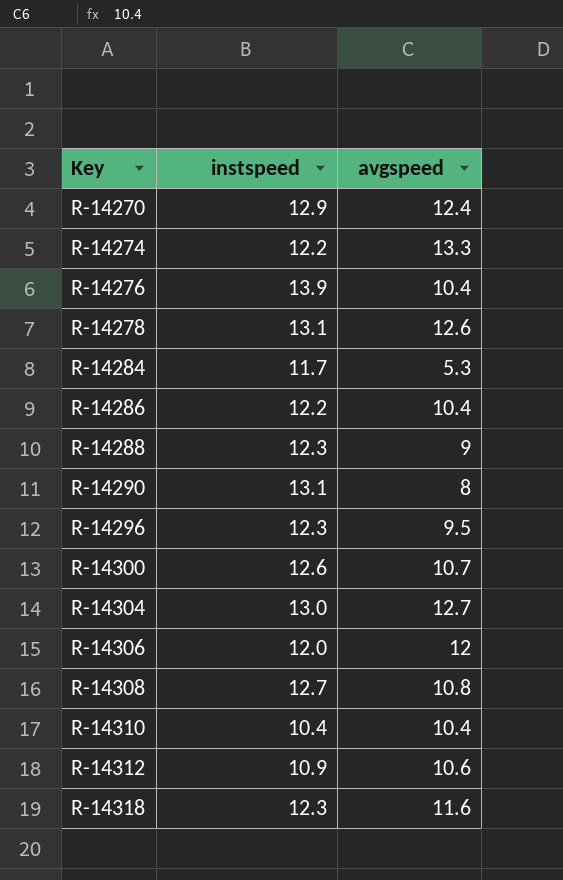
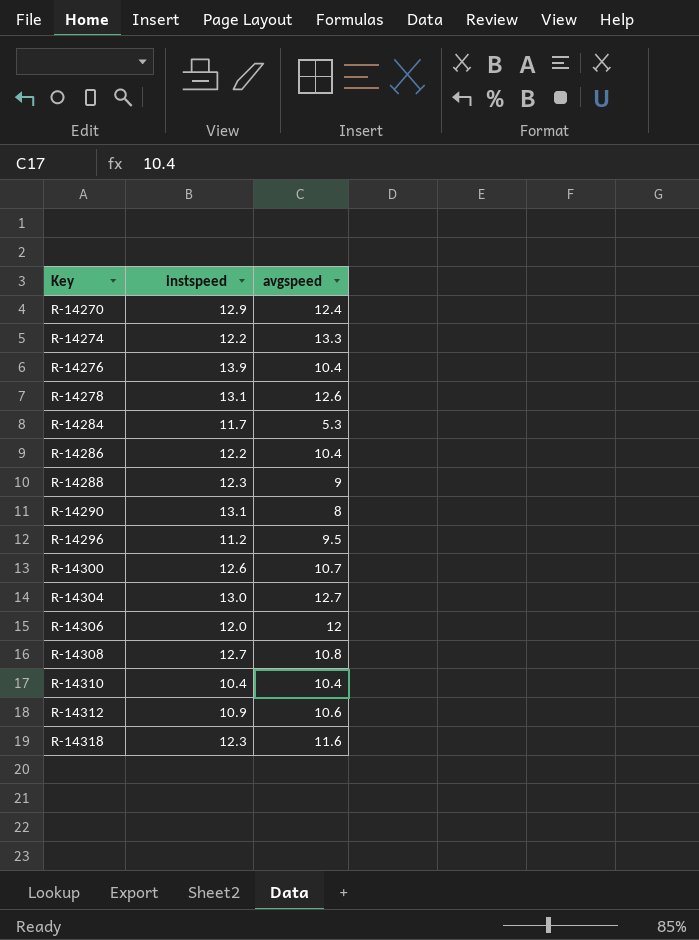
R-14296 | instspeed: 12.3 -> 11.2

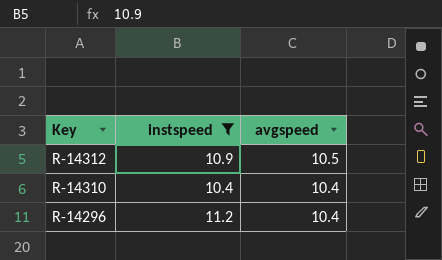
filter: none -> instspeed <= 11.2
row order: Key ascending -> Key descending
R-14312 | avgspeed: 10.6 -> 10.5
R-14296 | avgspeed: 9.5 -> 10.4

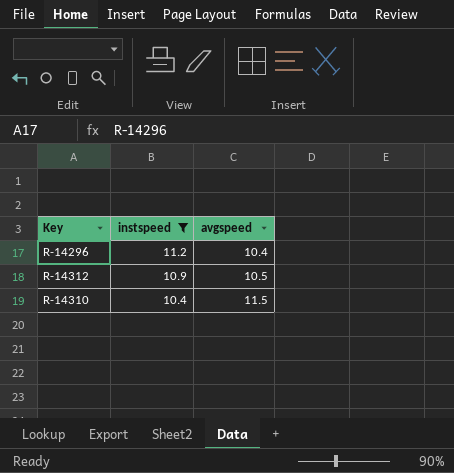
row order: Key descending -> instspeed descending
R-14310 | avgspeed: 10.4 -> 11.5

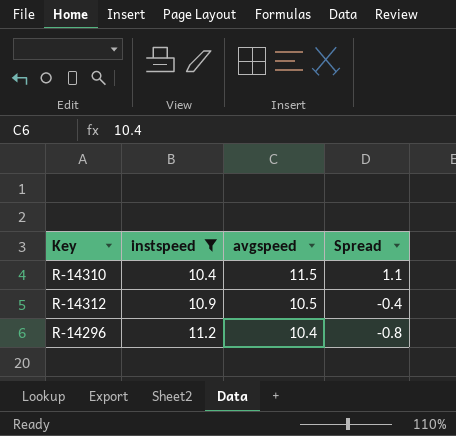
row order: instspeed descending -> instspeed ascending
column Spread | formula: none -> [avgspeed] - [instspeed]

